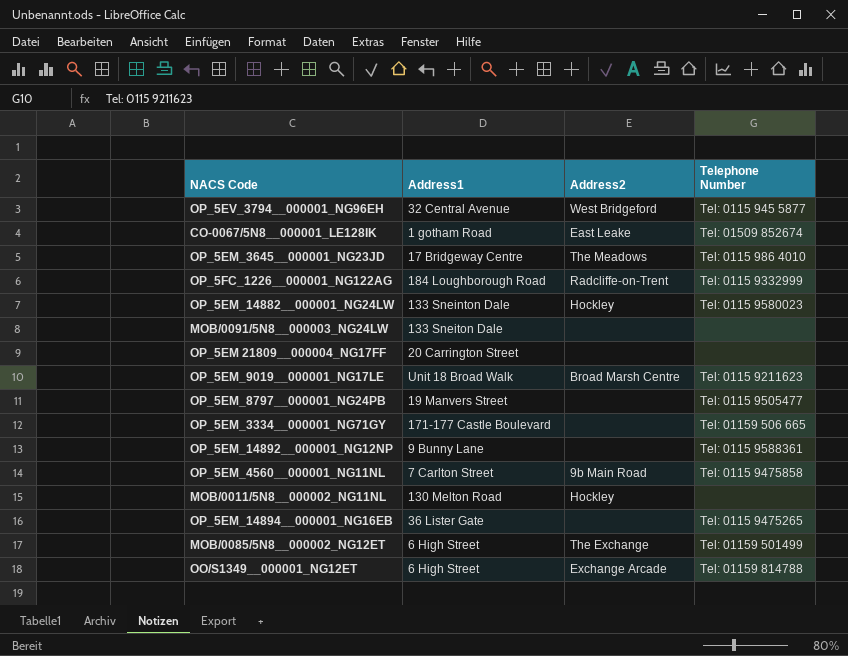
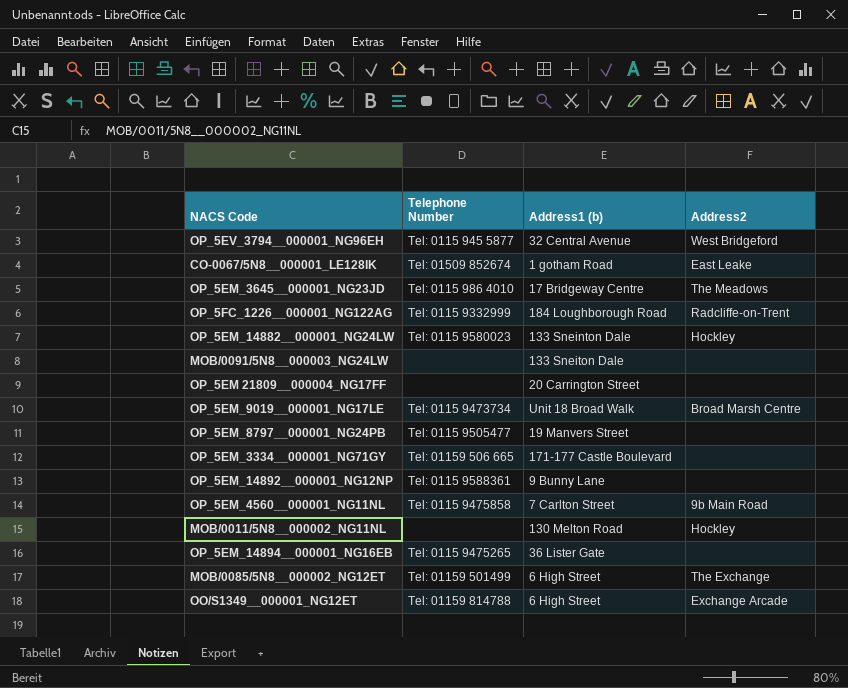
column Telephone Number | position: 4 -> 2
column name: Address1 -> Address1 (b)
OP_5EM_9019__000001_NG17LE | Telephone Number: Tel: 0115 9211623 -> Tel: 0115 9473734

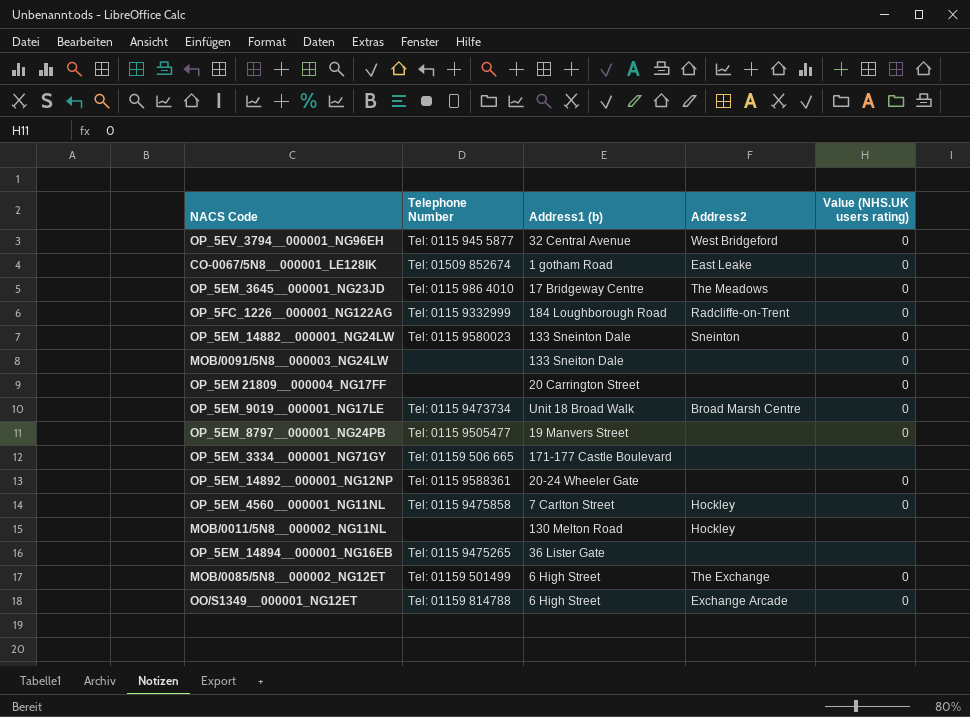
column Value (NHS.UK users rating) | position: none -> 5
OP_5EM_14882__000001_NG24LW | Address2: Hockley -> Sneinton
OP_5EM_14892__000001_NG12NP | Address1 (b): 9 Bunny Lane -> 20-24 Wheeler Gate
OP_5EM_4560__000001_NG11NL | Address2: 9b Main Road -> Hockley

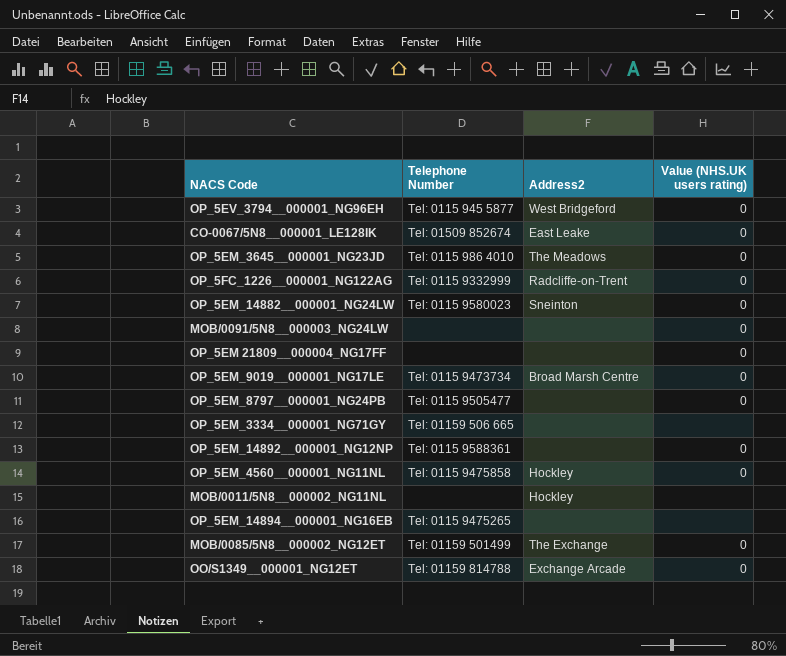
column Address1 (b) | position: 3 -> none

